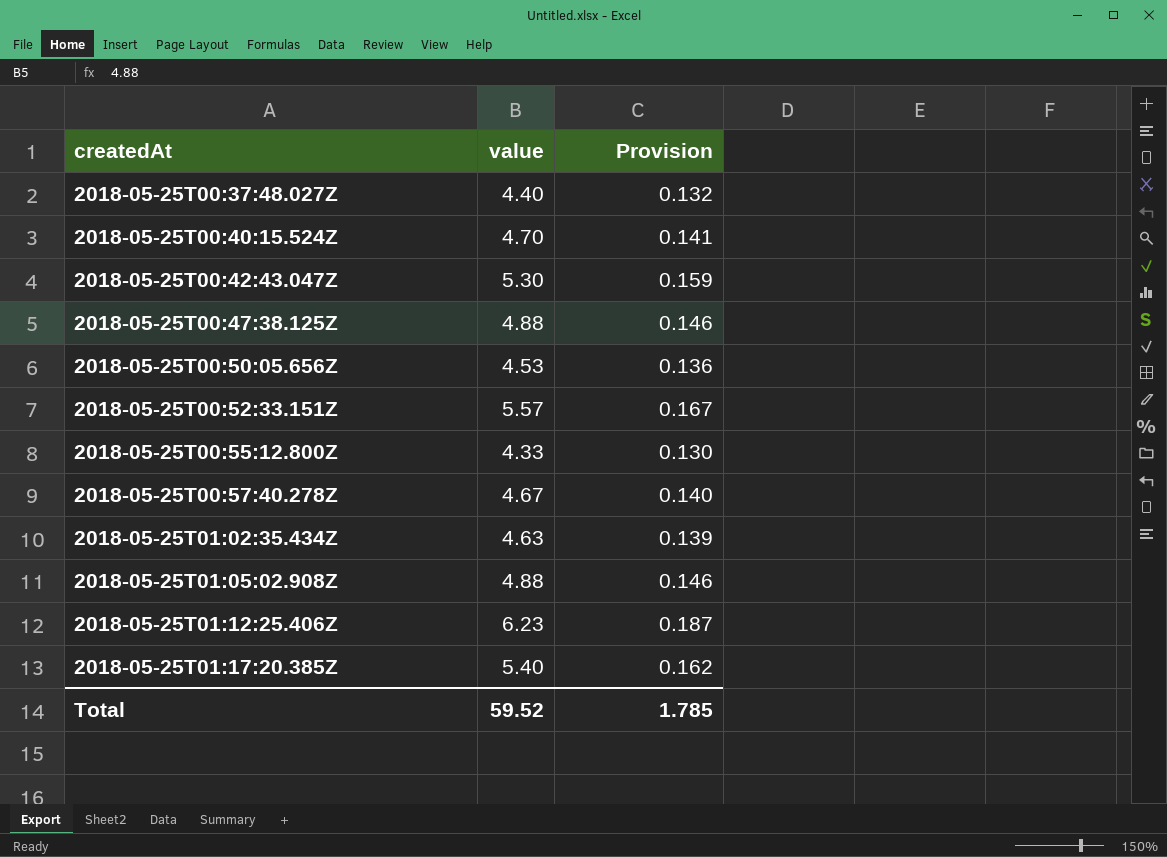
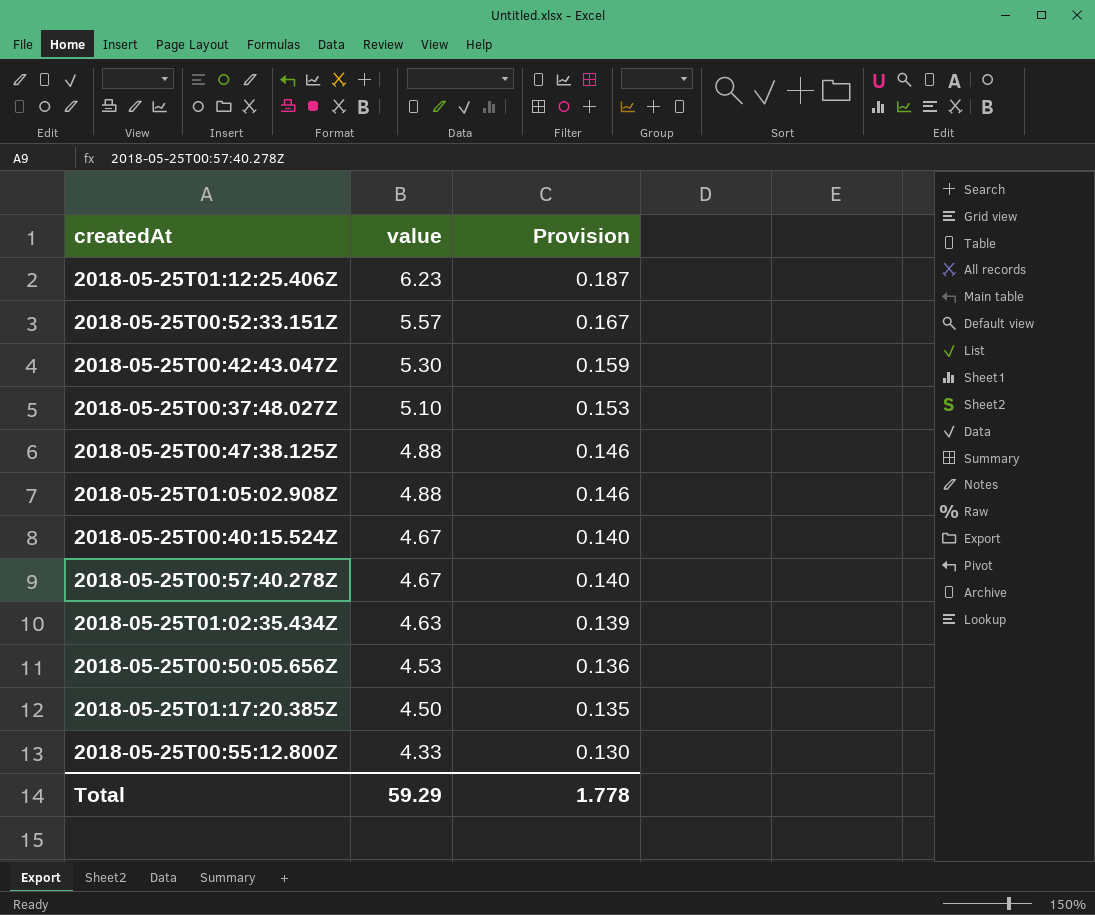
row order: createdAt ascending -> value descending
2018-05-25T00:37:48.027Z | value: 4.40 -> 5.10
2018-05-25T00:37:48.027Z | Provision: 0.132 -> 0.153
2018-05-25T00:40:15.524Z | value: 4.70 -> 4.67
2018-05-25T00:40:15.524Z | Provision: 0.141 -> 0.140
2018-05-25T01:17:20.385Z | value: 5.40 -> 4.50
2018-05-25T01:17:20.385Z | Provision: 0.162 -> 0.135
Total | value: 59.52 -> 59.29
Total | Provision: 1.785 -> 1.778

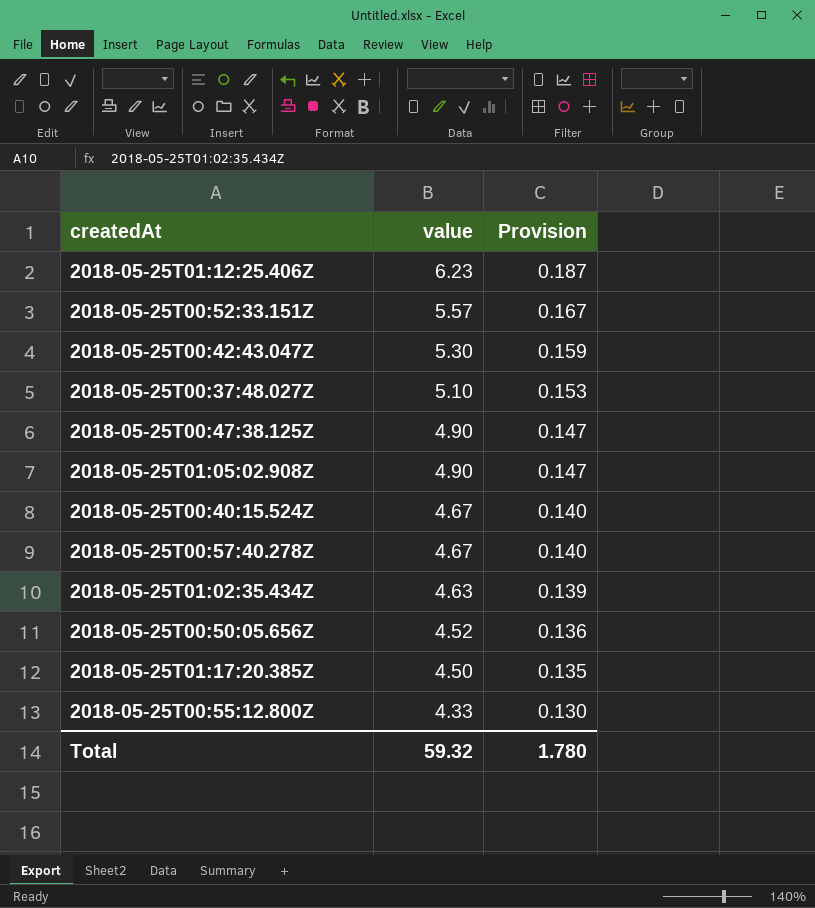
2018-05-25T00:47:38.125Z | value: 4.88 -> 4.90
2018-05-25T00:47:38.125Z | Provision: 0.146 -> 0.147
2018-05-25T01:05:02.908Z | value: 4.88 -> 4.90
2018-05-25T01:05:02.908Z | Provision: 0.146 -> 0.147
2018-05-25T00:50:05.656Z | value: 4.53 -> 4.52
Total | value: 59.29 -> 59.32
Total | Provision: 1.778 -> 1.780

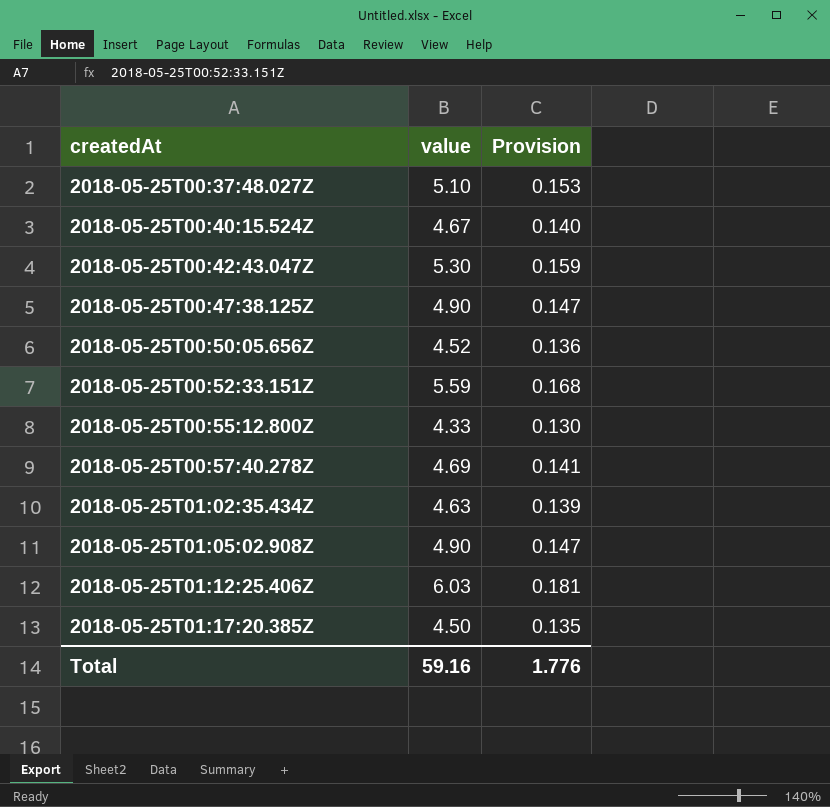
row order: value descending -> createdAt ascending
2018-05-25T00:52:33.151Z | value: 5.57 -> 5.59
2018-05-25T00:52:33.151Z | Provision: 0.167 -> 0.168
2018-05-25T00:57:40.278Z | value: 4.67 -> 4.69
2018-05-25T00:57:40.278Z | Provision: 0.140 -> 0.141
2018-05-25T01:12:25.406Z | value: 6.23 -> 6.03
2018-05-25T01:12:25.406Z | Provision: 0.187 -> 0.181
Total | value: 59.32 -> 59.16
Total | Provision: 1.780 -> 1.776

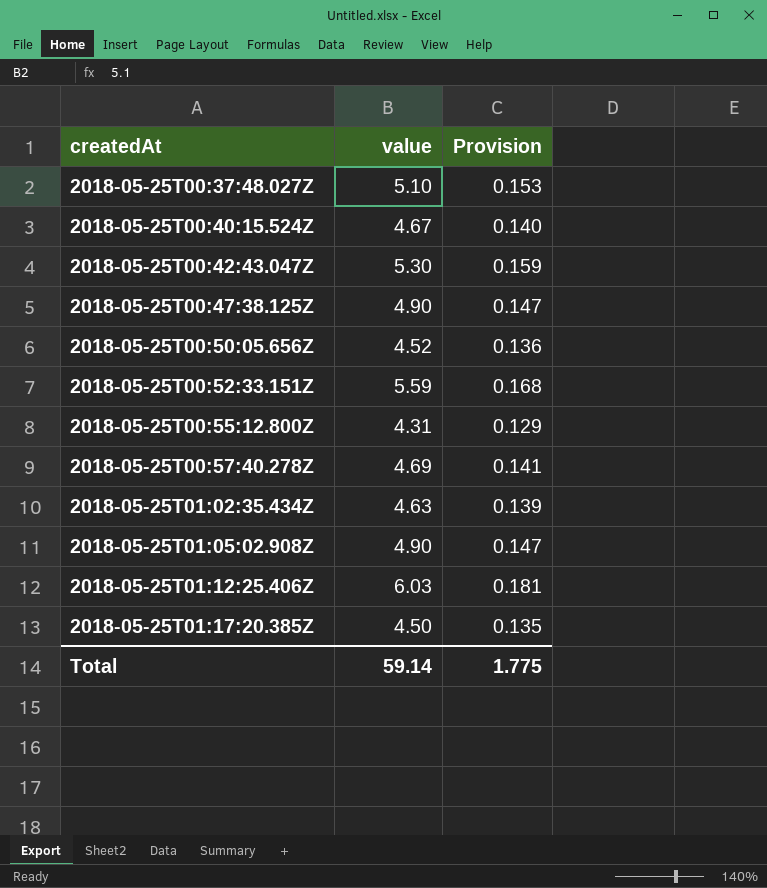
2018-05-25T00:55:12.800Z | value: 4.33 -> 4.31
2018-05-25T00:55:12.800Z | Provision: 0.130 -> 0.129
Total | value: 59.16 -> 59.14
Total | Provision: 1.776 -> 1.775

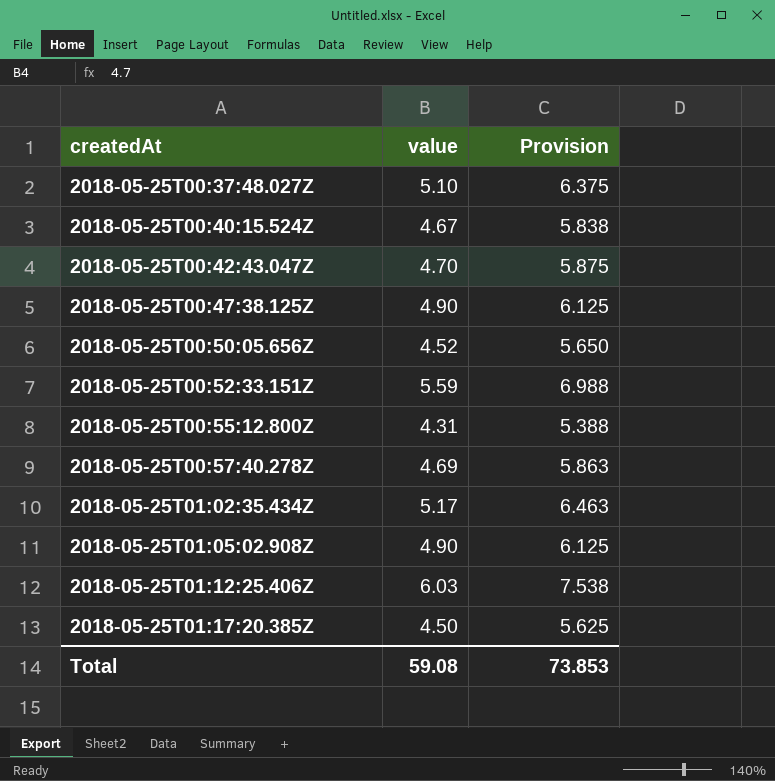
column Provision | formula: [value] * 0.03 -> [value] * 1.25
2018-05-25T00:42:43.047Z | value: 5.30 -> 4.70
2018-05-25T01:02:35.434Z | value: 4.63 -> 5.17
Total | value: 59.14 -> 59.08
Total | Provision: 1.775 -> 73.853

